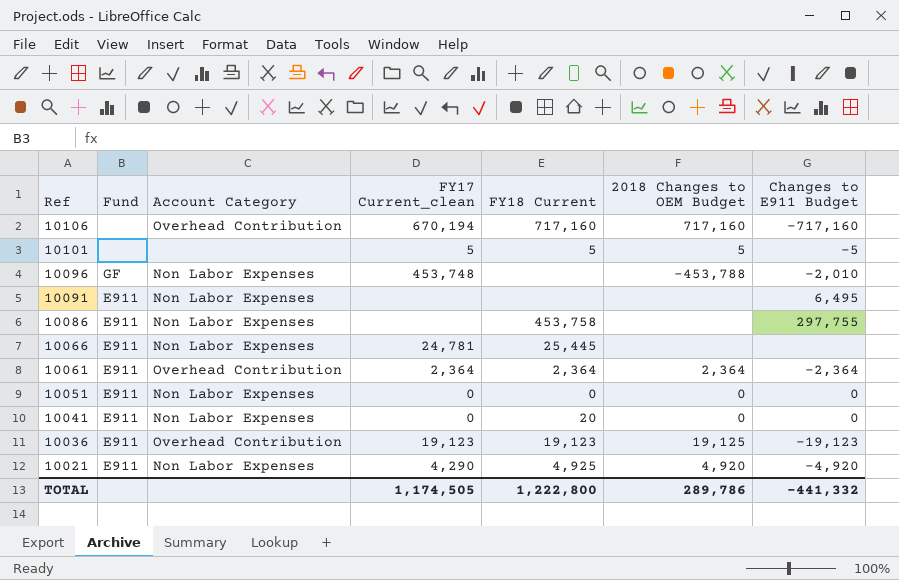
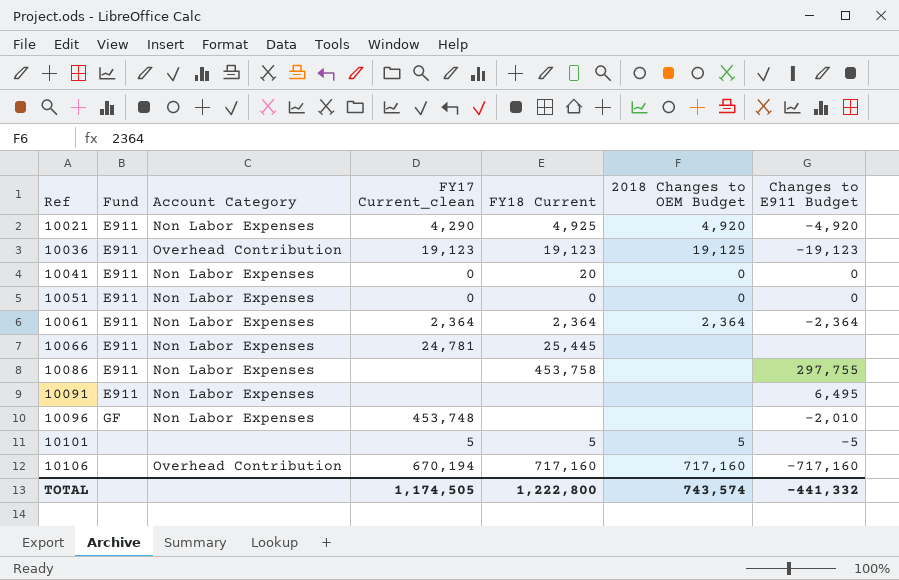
row order: Ref descending -> Ref ascending
10061 | Account Category: Overhead Contribution -> Non Labor Expenses
10096 | 2018 Changes to OEM Budget: -453,788 -> none
TOTAL | 2018 Changes to OEM Budget: 289,786 -> 743,574

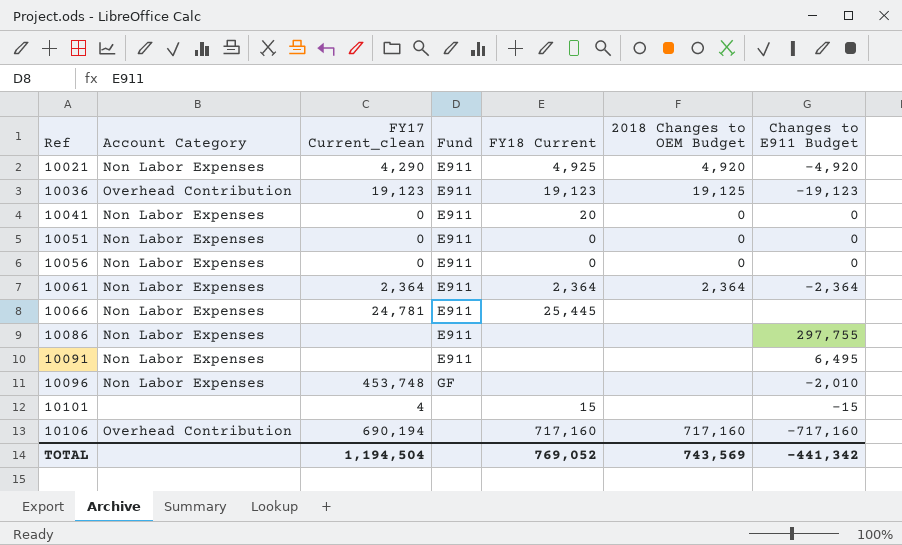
column Fund | position: 2 -> 4
row 10056: none -> Non Labor Expenses | 0 | E911 | 0 | 0 | 0
10086 | FY18 Current: 453,758 -> none
10101 | FY17 Current_clean: 5 -> 4
10101 | FY18 Current: 5 -> 15
10101 | 2018 Changes to OEM Budget: 5 -> none
10101 | Changes to E911 Budget: -5 -> -15
10106 | FY17 Current_clean: 670,194 -> 690,194
TOTAL | FY17 Current_clean: 1,174,505 -> 1,194,504
TOTAL | FY18 Current: 1,222,800 -> 769,052
TOTAL | 2018 Changes to OEM Budget: 743,574 -> 743,569
TOTAL | Changes to E911 Budget: -441,332 -> -441,342

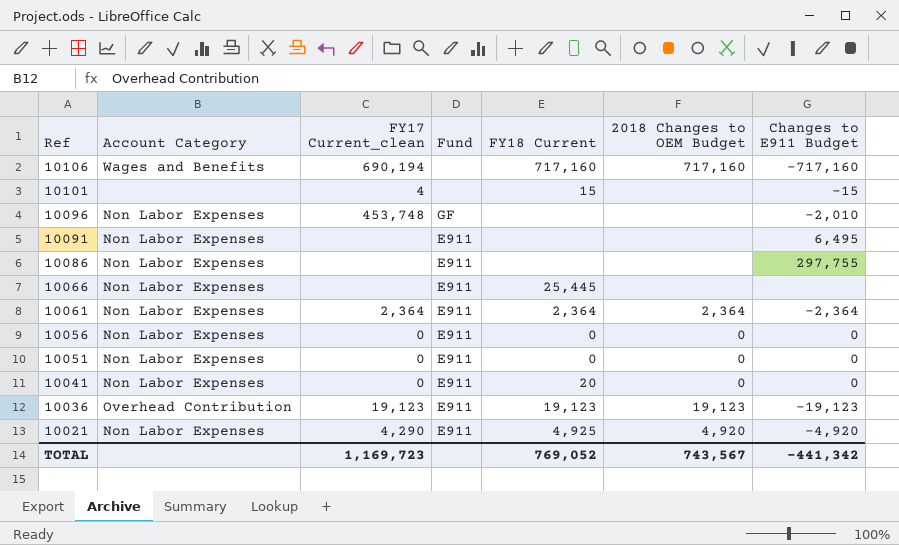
row order: Ref ascending -> Ref descending
10106 | Account Category: Overhead Contribution -> Wages and Benefits
10066 | FY17 Current_clean: 24,781 -> none
10036 | 2018 Changes to OEM Budget: 19,125 -> 19,123
TOTAL | FY17 Current_clean: 1,194,504 -> 1,169,723
TOTAL | 2018 Changes to OEM Budget: 743,569 -> 743,567

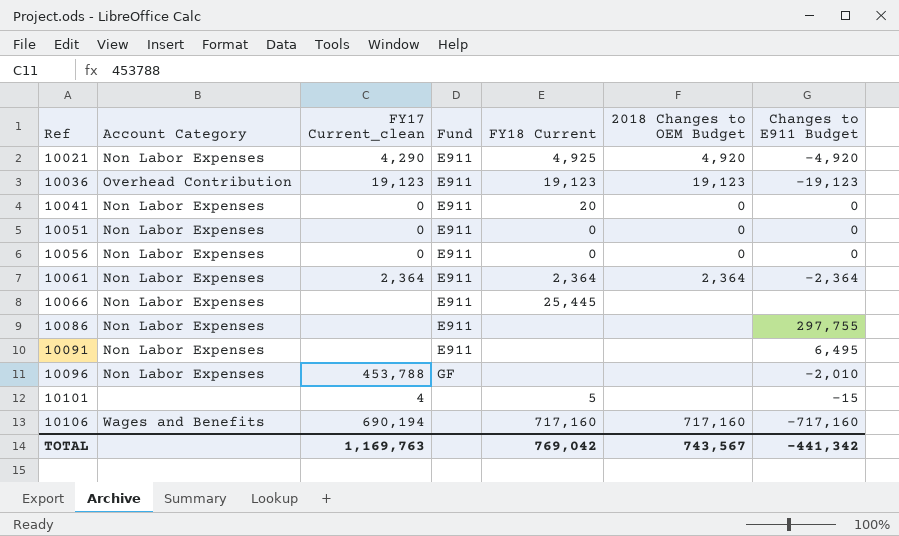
row order: Ref descending -> Ref ascending
10096 | FY17 Current_clean: 453,748 -> 453,788
10101 | FY18 Current: 15 -> 5
TOTAL | FY17 Current_clean: 1,169,723 -> 1,169,763
TOTAL | FY18 Current: 769,052 -> 769,042

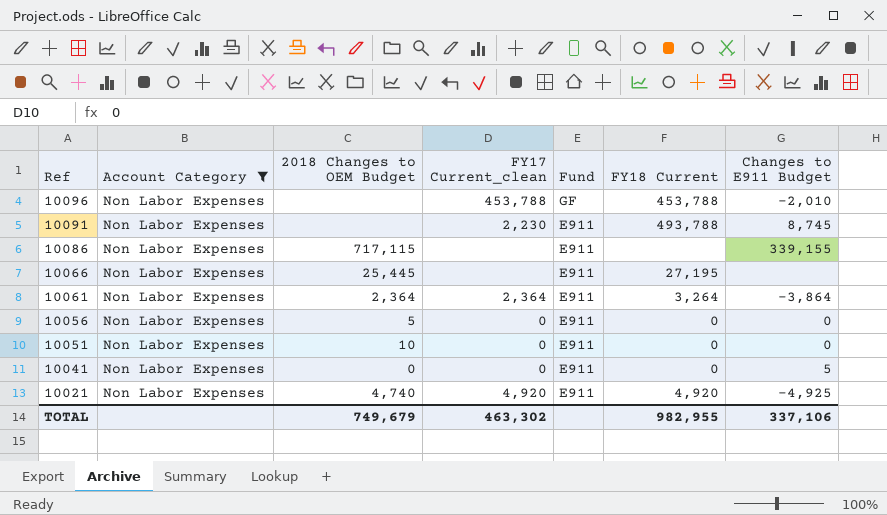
filter: none -> Account Category = Non Labor Expenses
row order: Ref ascending -> Ref descending
column 2018 Changes to OEM Budget | position: 6 -> 3
10096 | FY18 Current: none -> 453,788
10091 | FY17 Current_clean: none -> 2,230
10091 | FY18 Current: none -> 493,788
10091 | Changes to E911 Budget: 6,495 -> 8,745
10086 | 2018 Changes to OEM Budget: none -> 717,115
10086 | Changes to E911 Budget: 297,755 -> 339,155
10066 | 2018 Changes to OEM Budget: none -> 25,445
10066 | FY18 Current: 25,445 -> 27,195
10061 | FY18 Current: 2,364 -> 3,264
10061 | Changes to E911 Budget: -2,364 -> -3,864
10056 | 2018 Changes to OEM Budget: 0 -> 5
10051 | 2018 Changes to OEM Budget: 0 -> 10
10041 | FY18 Current: 20 -> 0
10041 | Changes to E911 Budget: 0 -> 5
10021 | 2018 Changes to OEM Budget: 4,920 -> 4,740
10021 | FY17 Current_clean: 4,290 -> 4,920
10021 | FY18 Current: 4,925 -> 4,920
10021 | Changes to E911 Budget: -4,920 -> -4,925
TOTAL | 2018 Changes to OEM Budget: 743,567 -> 749,679
TOTAL | FY17 Current_clean: 1,169,763 -> 463,302
TOTAL | FY18 Current: 769,042 -> 982,955
TOTAL | Changes to E911 Budget: -441,342 -> 337,106

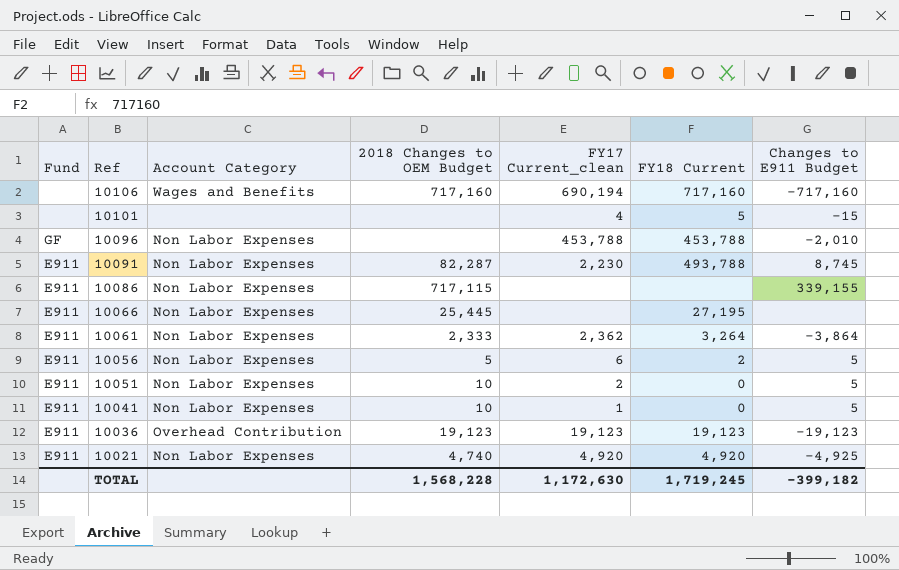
filter: Account Category = Non Labor Expenses -> none
column Fund | position: 5 -> 1
10091 | 2018 Changes to OEM Budget: none -> 82,287
10061 | 2018 Changes to OEM Budget: 2,364 -> 2,333
10061 | FY17 Current_clean: 2,364 -> 2,362
10056 | FY17 Current_clean: 0 -> 6
10056 | FY18 Current: 0 -> 2
10056 | Changes to E911 Budget: 0 -> 5
10051 | FY17 Current_clean: 0 -> 2
10051 | Changes to E911 Budget: 0 -> 5
10041 | 2018 Changes to OEM Budget: 0 -> 10
10041 | FY17 Current_clean: 0 -> 1
TOTAL | 2018 Changes to OEM Budget: 749,679 -> 1,568,228
TOTAL | FY17 Current_clean: 463,302 -> 1,172,630
TOTAL | FY18 Current: 982,955 -> 1,719,245
TOTAL | Changes to E911 Budget: 337,106 -> -399,182

